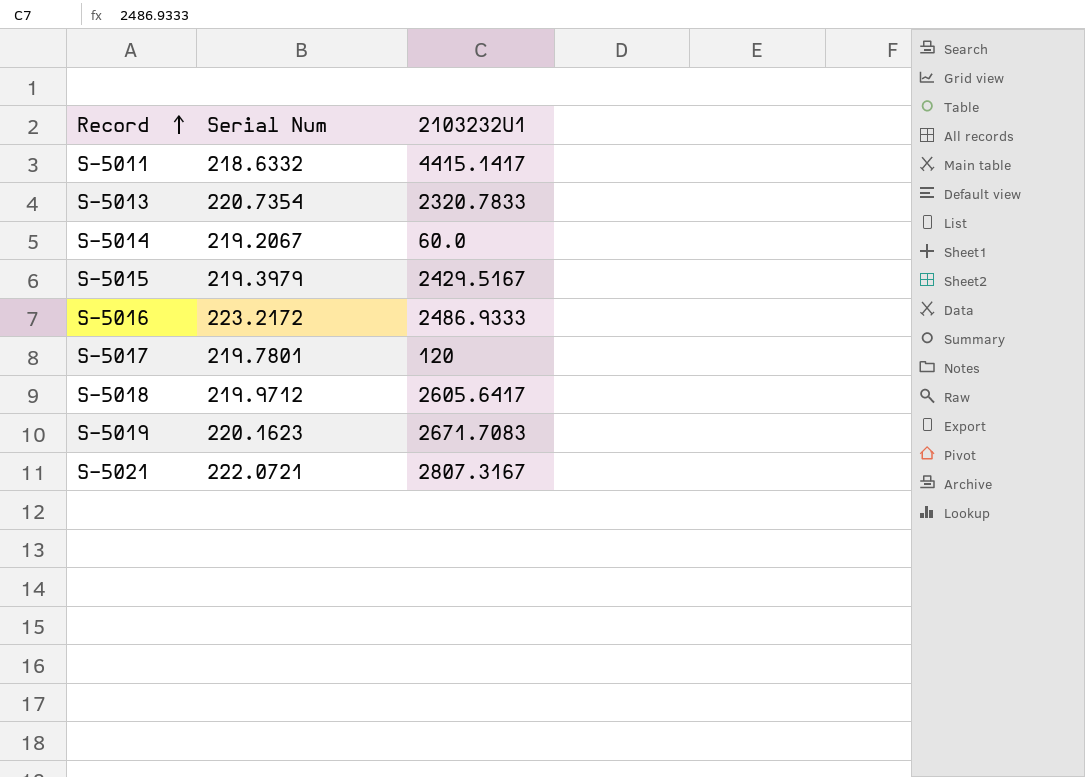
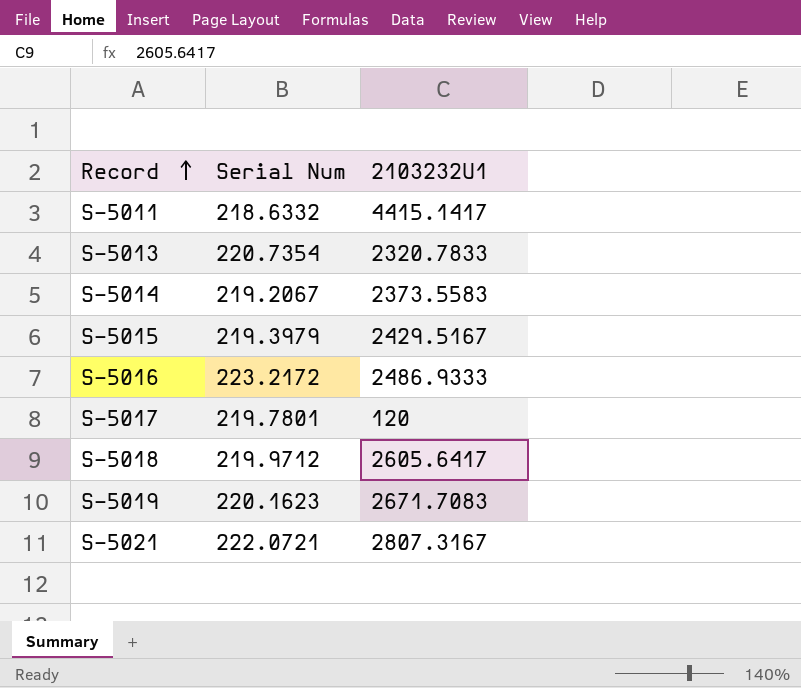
S-5014 | 2103232U1: 60.0 -> 2373.5583

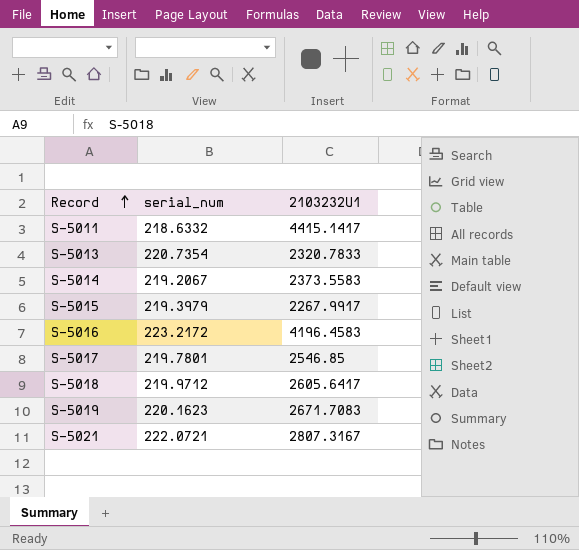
column name: Serial Num -> serial_num
S-5015 | 2103232U1: 2429.5167 -> 2267.9917
S-5016 | 2103232U1: 2486.9333 -> 4196.4583
S-5017 | 2103232U1: 120 -> 2546.85

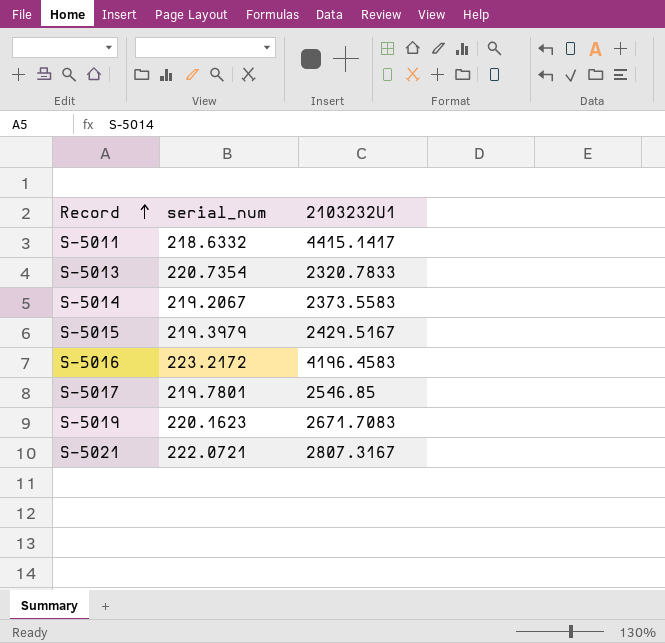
row S-5018: 219.9712 | 2605.6417 -> none
S-5015 | 2103232U1: 2267.9917 -> 2429.5167

